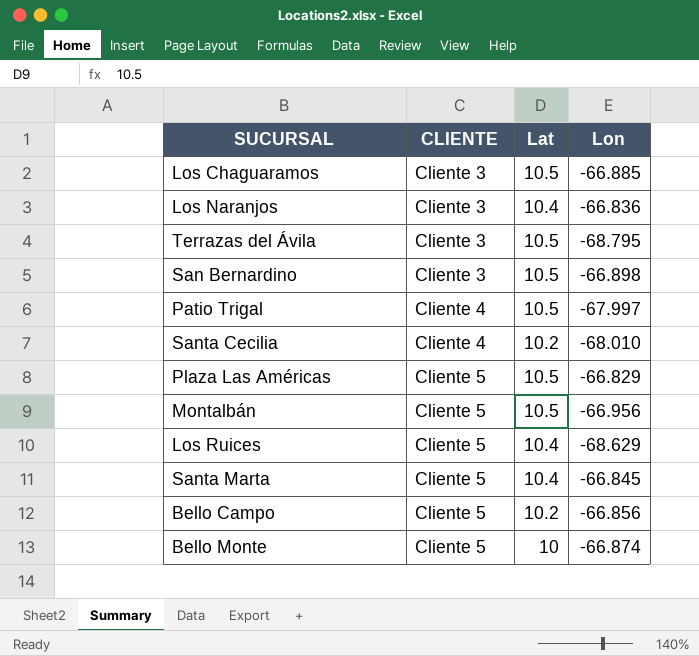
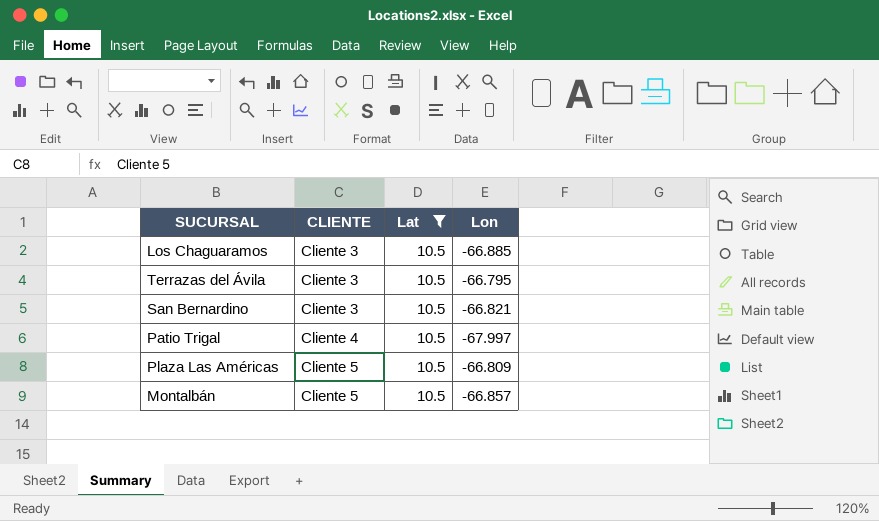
filter: none -> Lat = 10.5
Terrazas del Ávila | Lon: -68.795 -> -66.795
San Bernardino | Lon: -66.898 -> -66.821
Plaza Las Américas | Lon: -66.829 -> -66.809
Montalbán | Lon: -66.956 -> -66.857

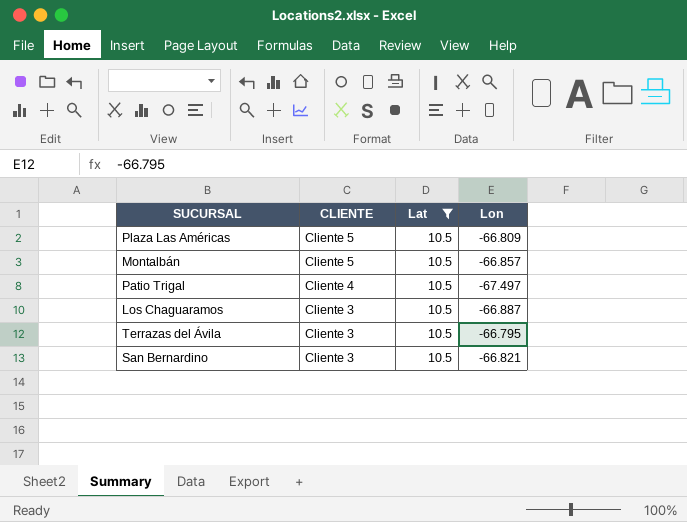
row order: CLIENTE ascending -> CLIENTE descending
Patio Trigal | Lon: -67.997 -> -67.497
Los Chaguaramos | Lon: -66.885 -> -66.887

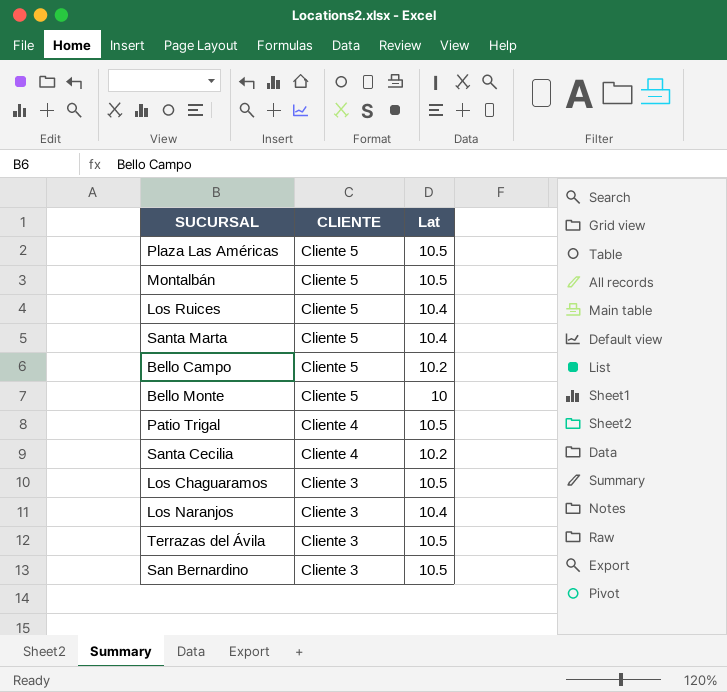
filter: Lat = 10.5 -> none
column Lon | position: 4 -> none

